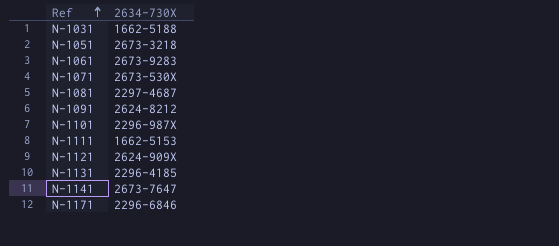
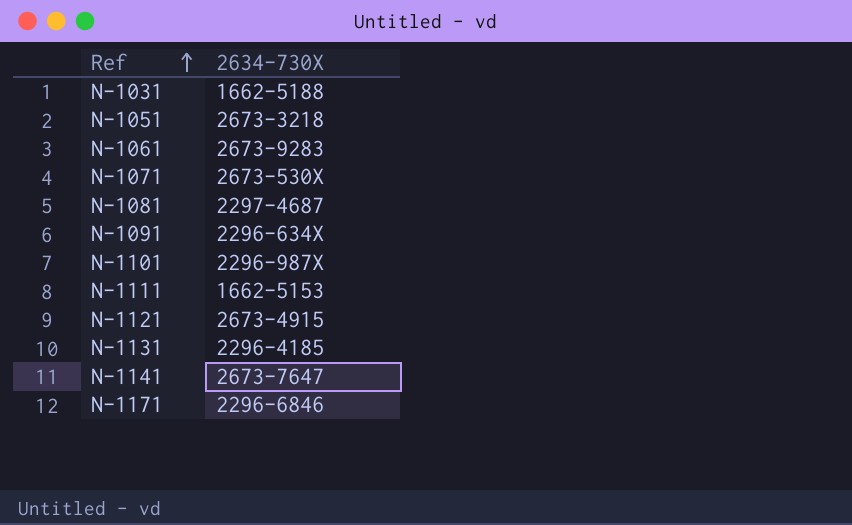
N-1091 | 2634-730X: 2624-8212 -> 2296-634X
N-1121 | 2634-730X: 2624-909X -> 2673-4915

